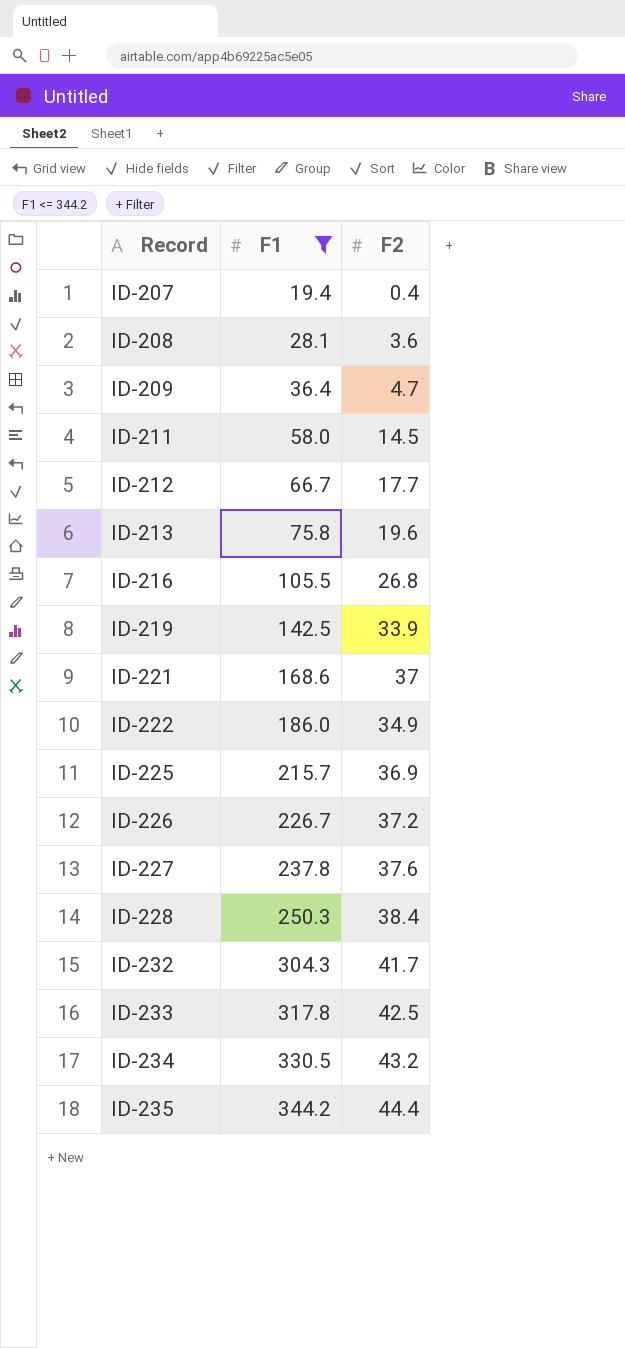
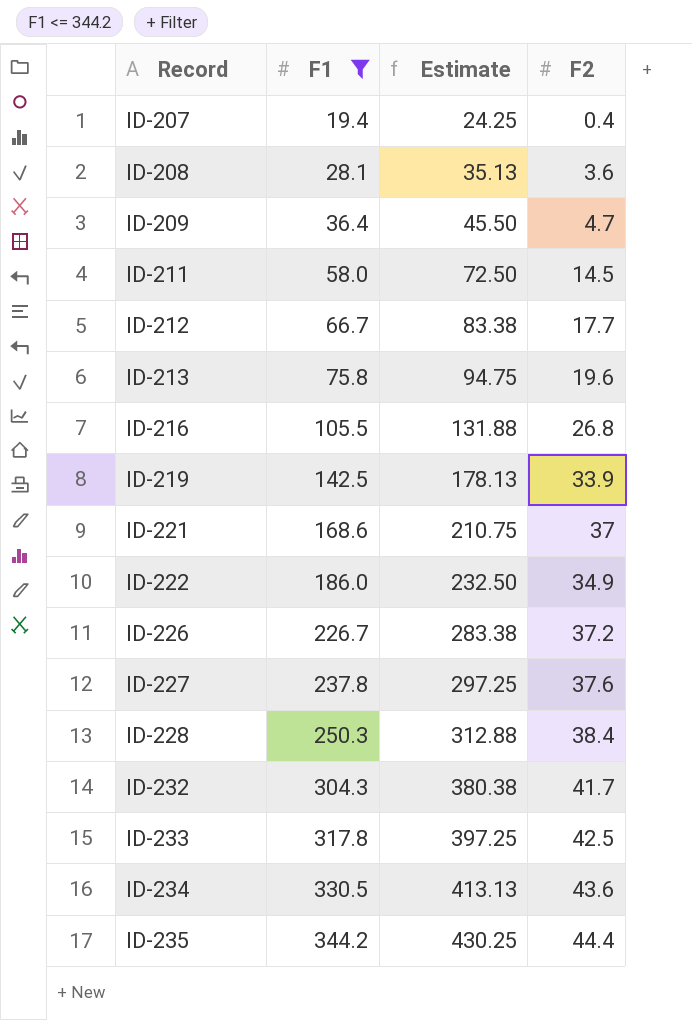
column Estimate | formula: none -> [F1] * 1.25
row ID-225: 215.7 | 36.9 -> none
ID-234 | F2: 43.2 -> 43.6

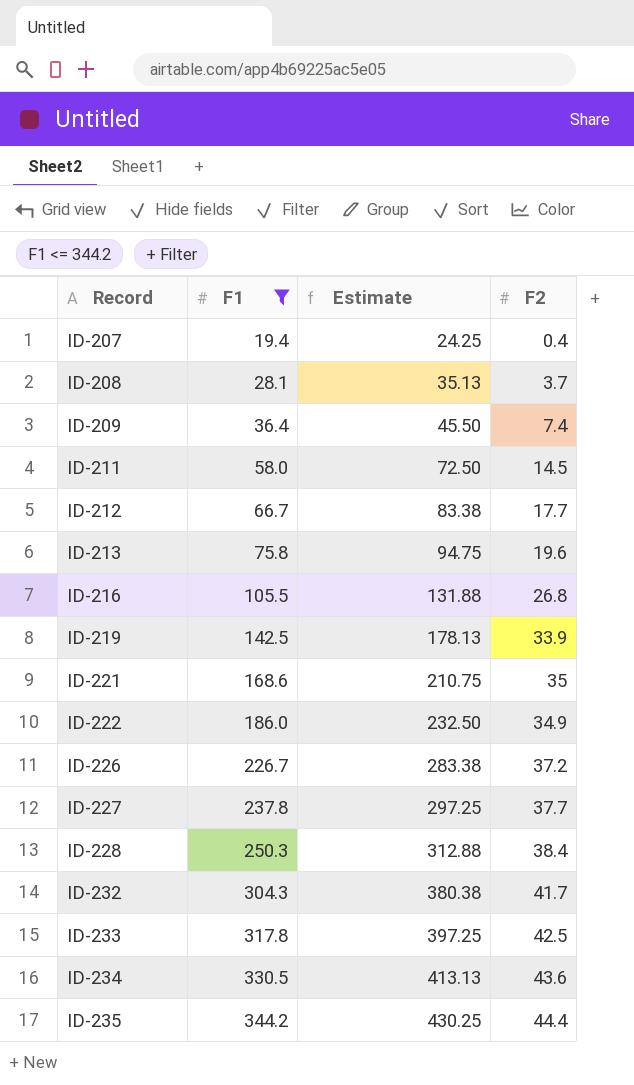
ID-208 | F2: 3.6 -> 3.7
ID-209 | F2: 4.7 -> 7.4
ID-221 | F2: 37 -> 35
ID-227 | F2: 37.6 -> 37.7

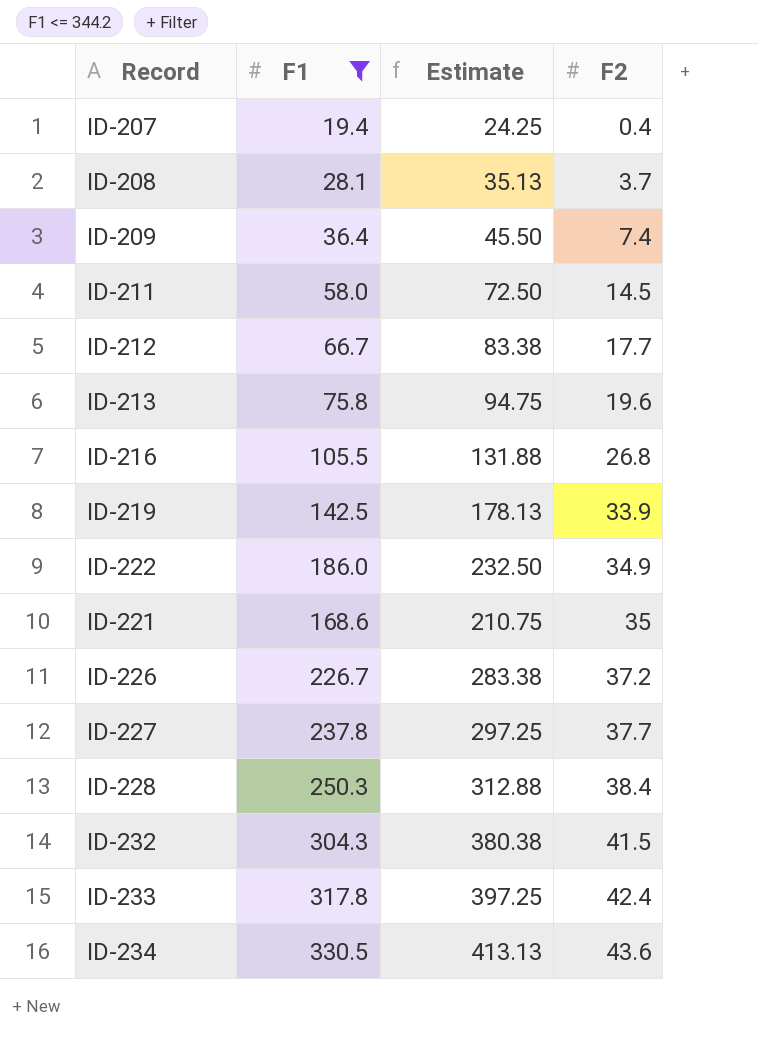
row order: Record ascending -> F2 ascending
row ID-235: 344.2 | 430.25 | 44.4 -> none
ID-232 | F2: 41.7 -> 41.5
ID-233 | F2: 42.5 -> 42.4

